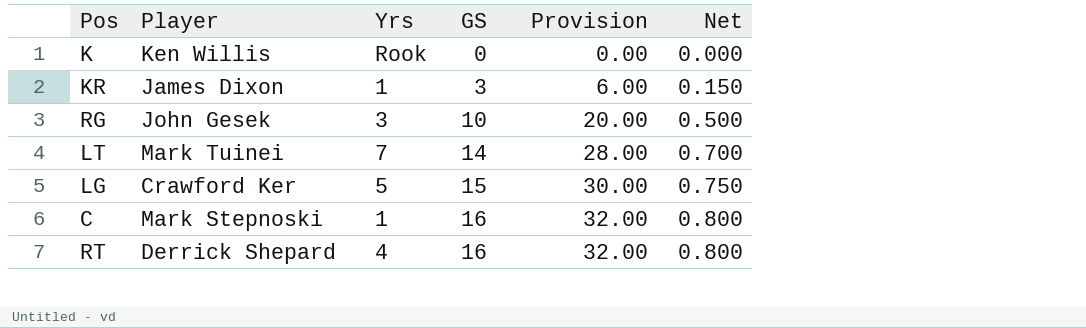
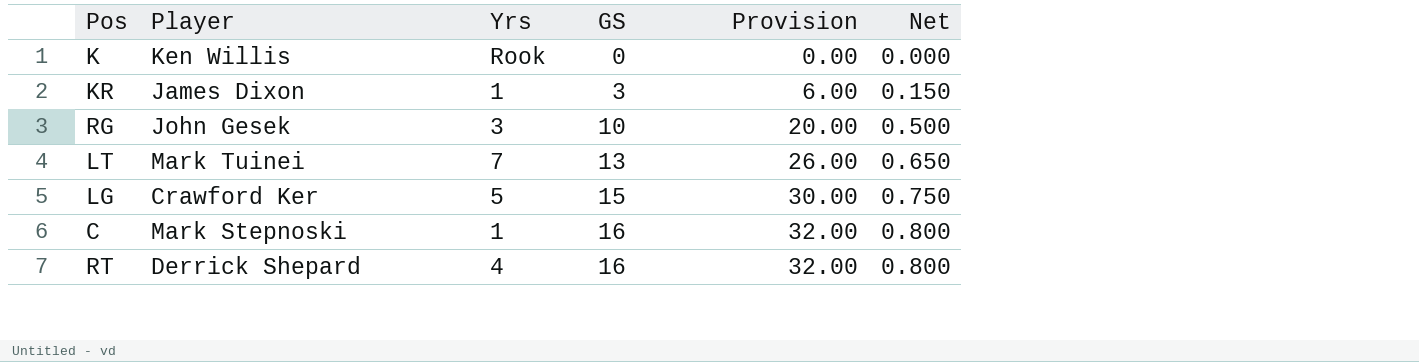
LT | GS: 14 -> 13
LT | Provision: 28.00 -> 26.00
LT | Net: 0.700 -> 0.650

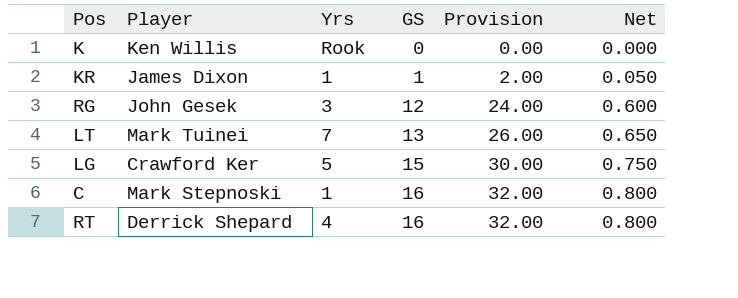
KR | GS: 3 -> 1
KR | Provision: 6.00 -> 2.00
KR | Net: 0.150 -> 0.050
RG | GS: 10 -> 12
RG | Provision: 20.00 -> 24.00
RG | Net: 0.500 -> 0.600

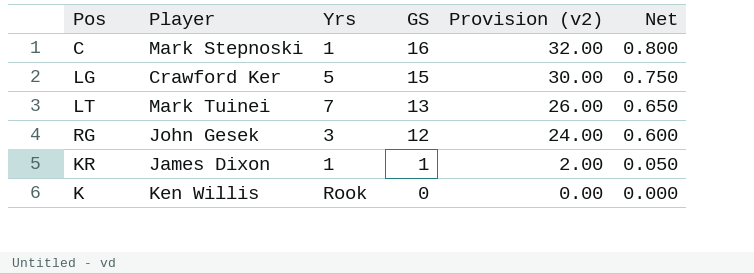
row order: GS ascending -> GS descending
column name: Provision -> Provision (v2)
row RT: Derrick Shepard | 4 | 16 | 32.00 | 0.800 -> none

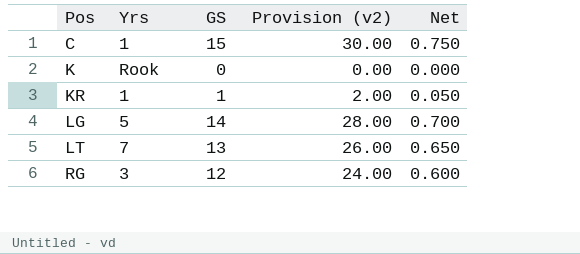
row order: GS descending -> Pos ascending
column Player | position: 2 -> none
C | GS: 16 -> 15
C | Provision (v2): 32.00 -> 30.00
C | Net: 0.800 -> 0.750
LG | GS: 15 -> 14
LG | Provision (v2): 30.00 -> 28.00
LG | Net: 0.750 -> 0.700

